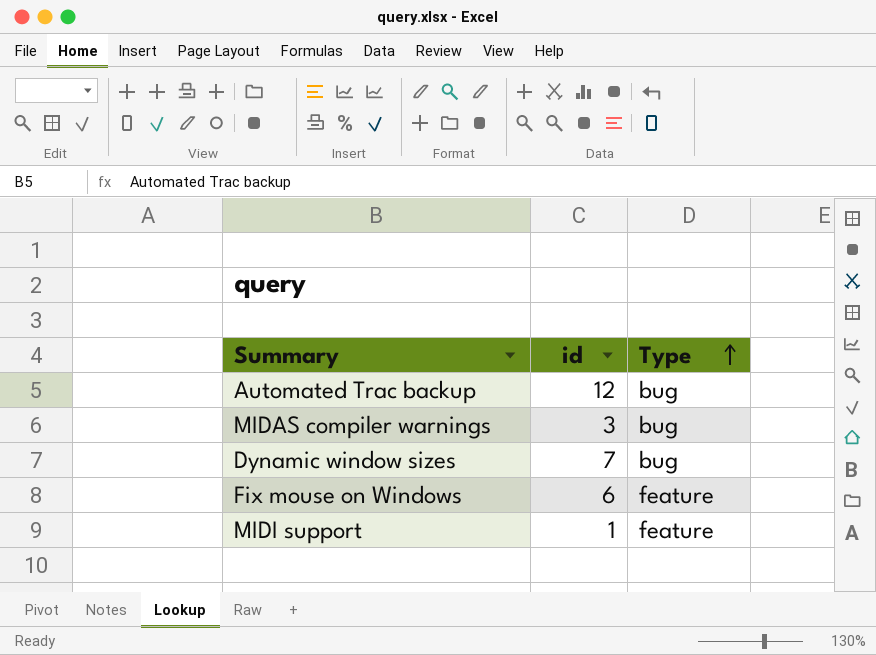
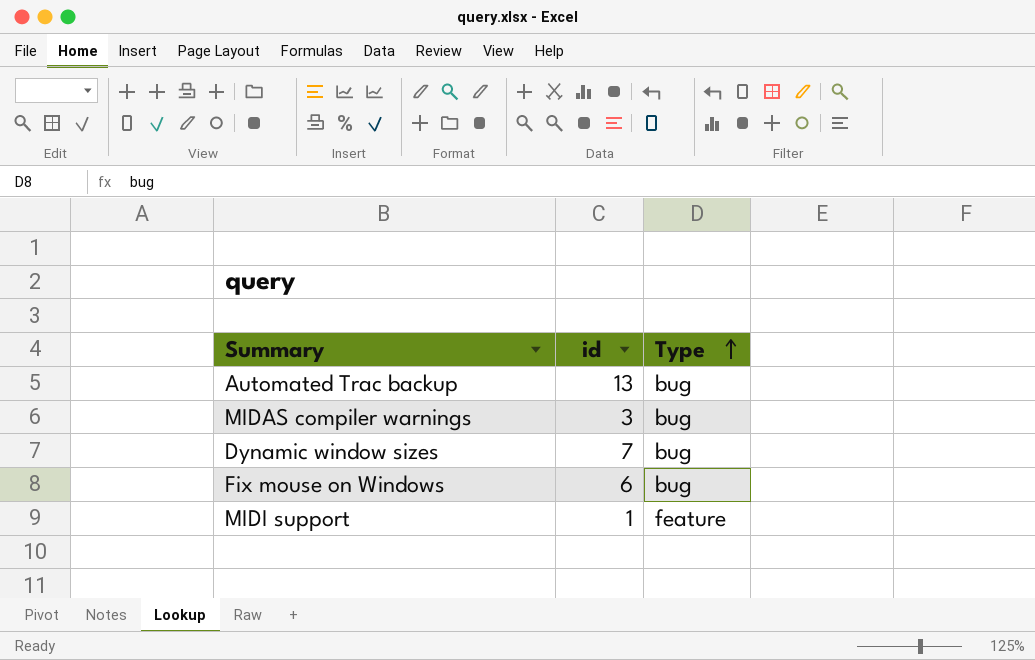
Automated Trac backup | id: 12 -> 13
Fix mouse on Windows | Type: feature -> bug

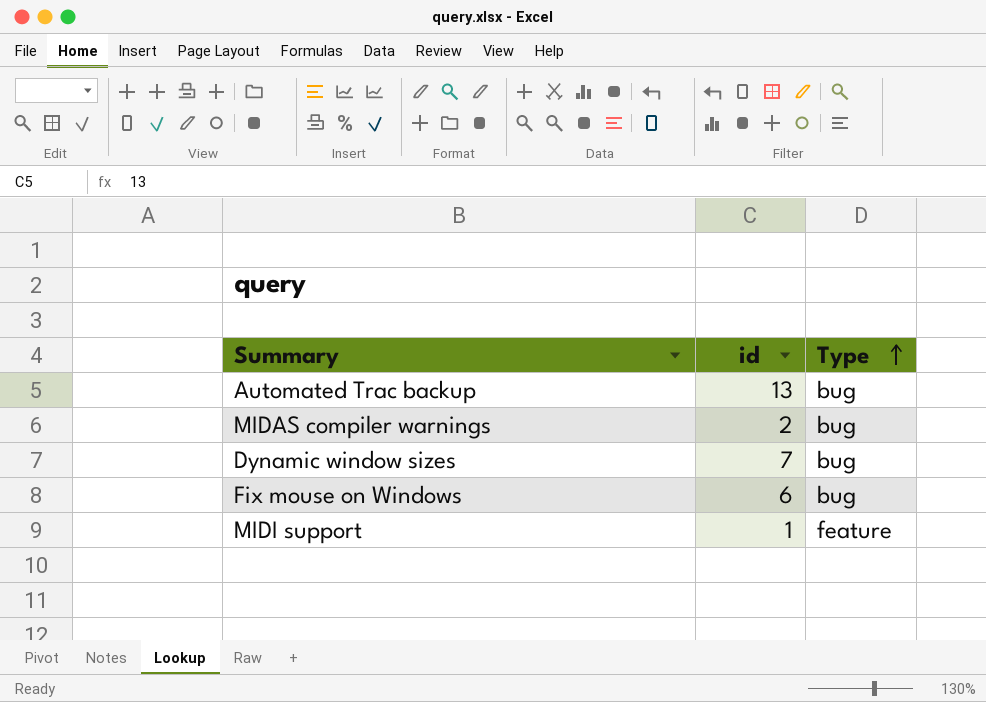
MIDAS compiler warnings | id: 3 -> 2

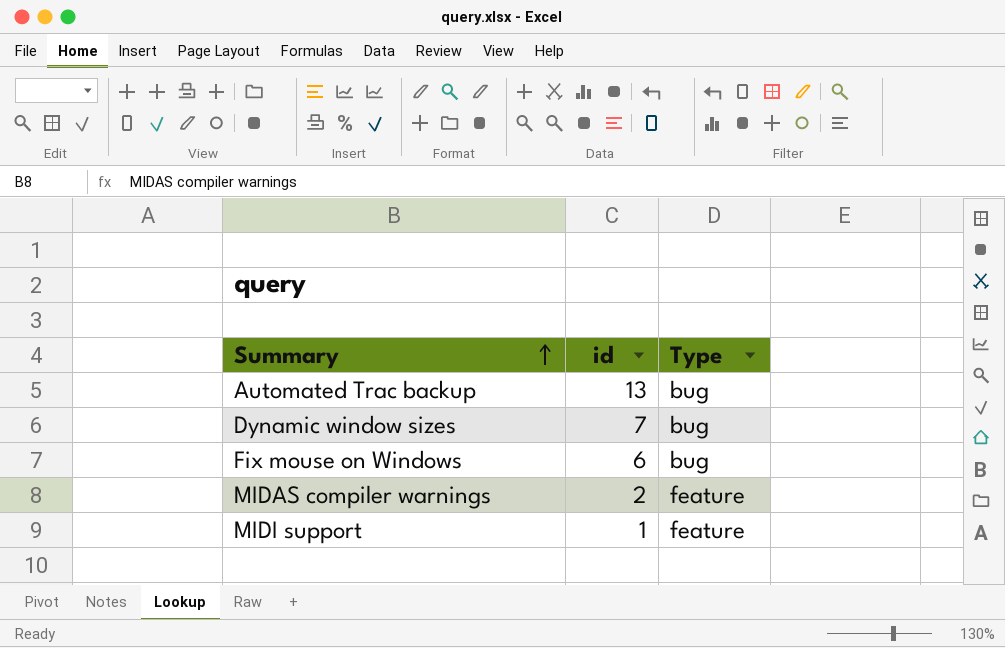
row order: Type ascending -> Summary ascending
MIDAS compiler warnings | Type: bug -> feature

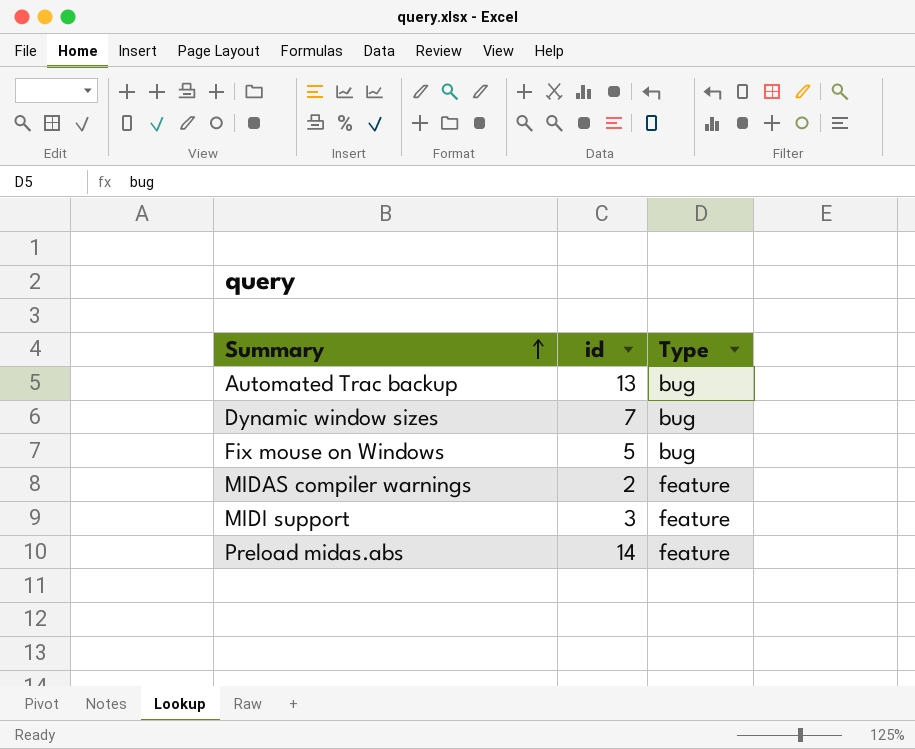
Fix mouse on Windows | id: 6 -> 5
MIDI support | id: 1 -> 3
row Preload midas.abs: none -> 14 | feature

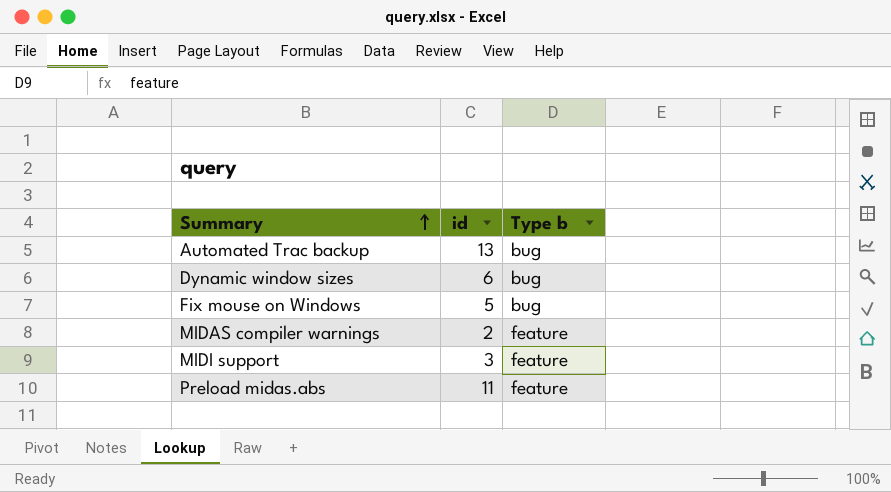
column name: Type -> Type b
Dynamic window sizes | id: 7 -> 6
Preload midas.abs | id: 14 -> 11

